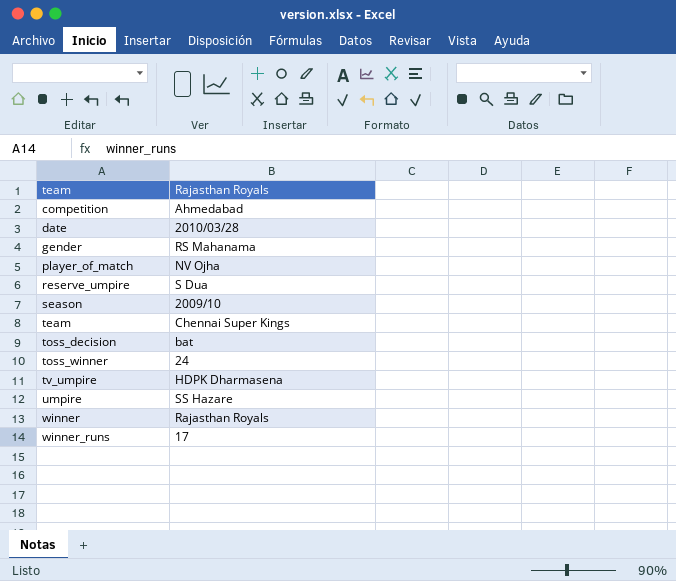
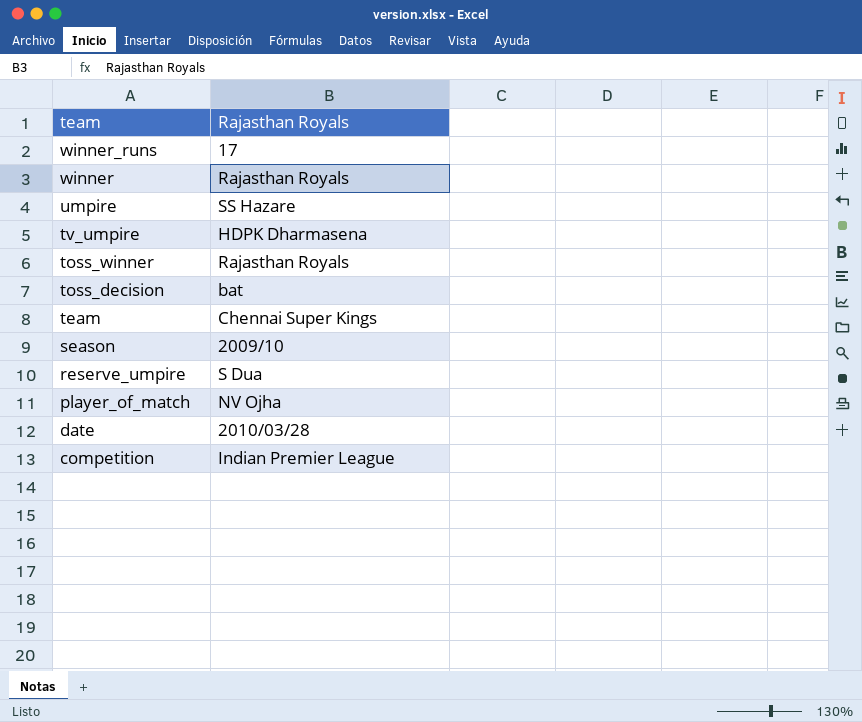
row order: team ascending -> team descending
row gender: RS Mahanama -> none
toss_winner | Rajasthan Royals: 24 -> Rajasthan Royals
competition | Rajasthan Royals: Ahmedabad -> Indian Premier League

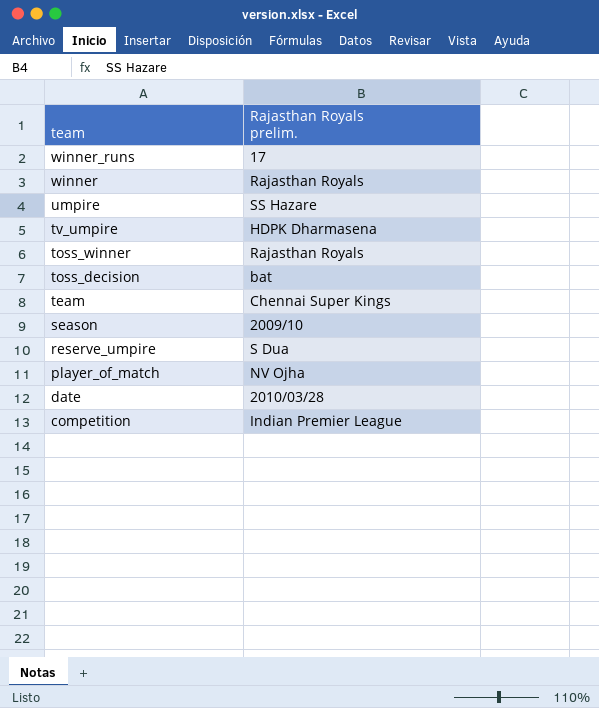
column name: Rajasthan Royals -> Rajasthan Royals prelim.

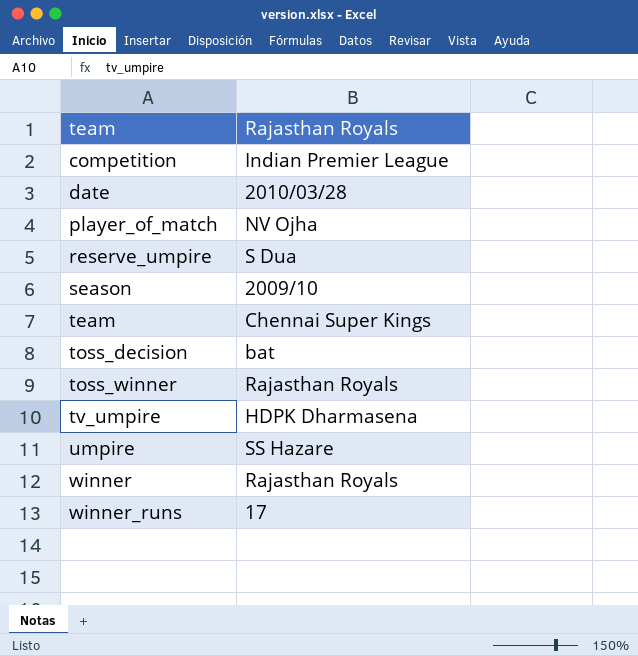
row order: team descending -> team ascending
column name: Rajasthan Royals prelim. -> Rajasthan Royals

